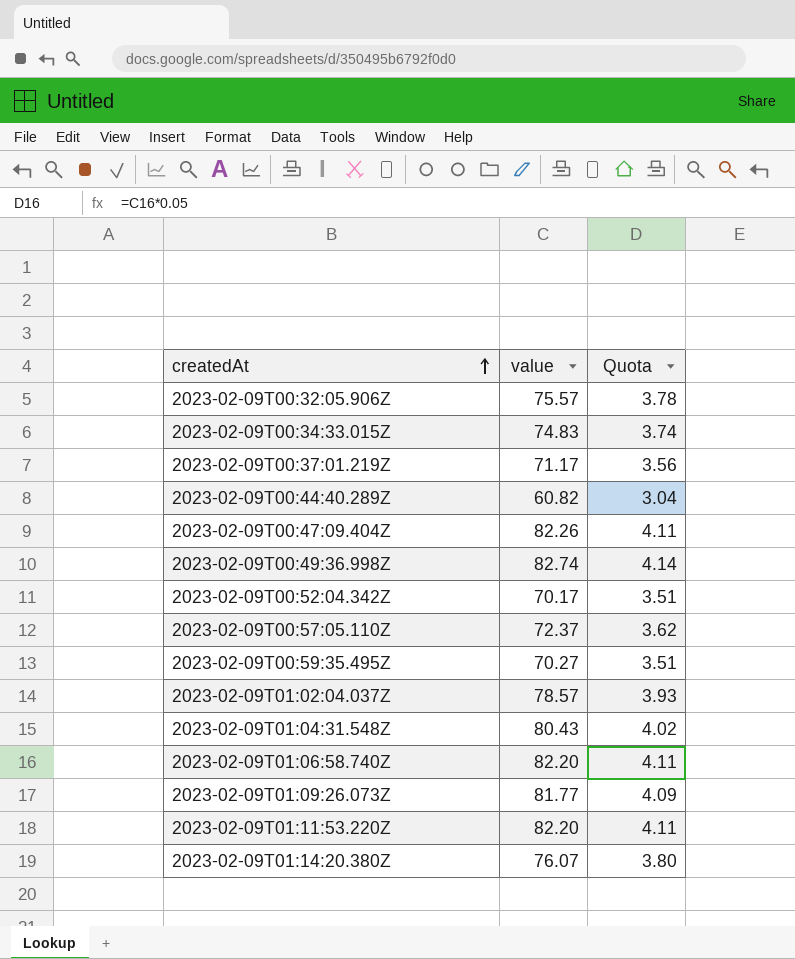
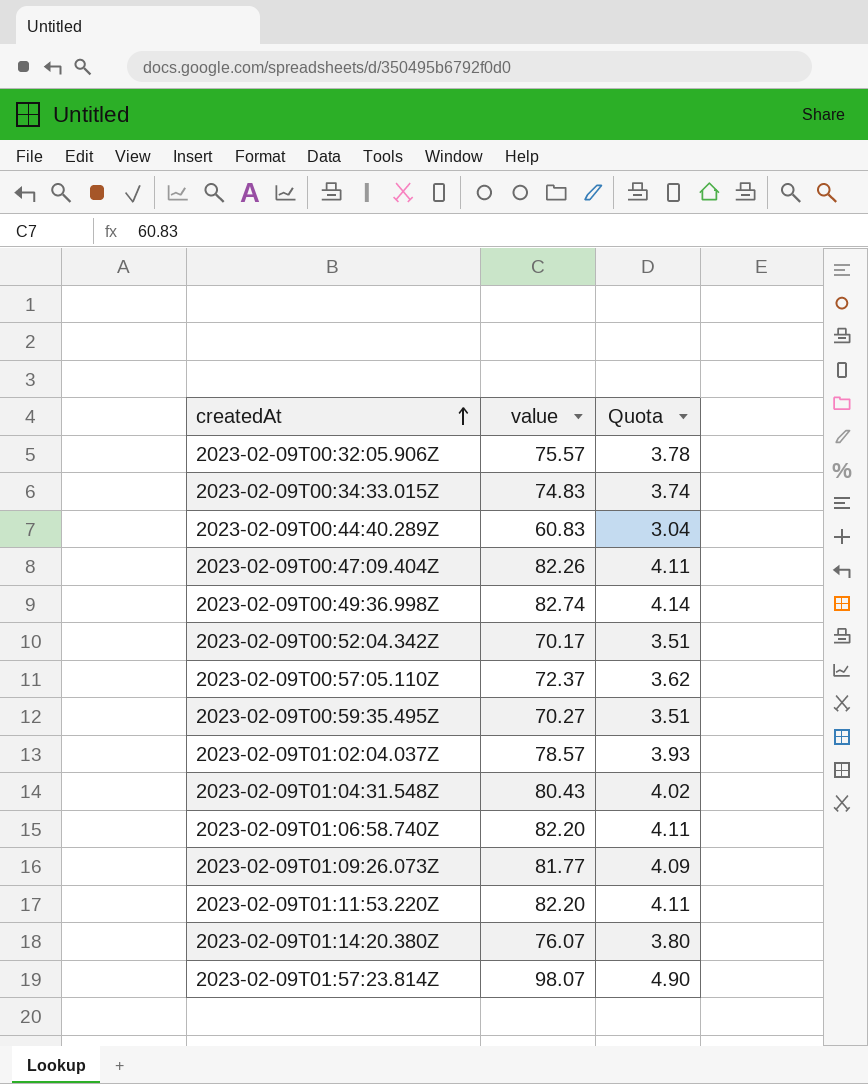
row 2023-02-09T00:37:01.219Z: 71.17 | 3.56 -> none
2023-02-09T00:44:40.289Z | value: 60.82 -> 60.83
row 2023-02-09T01:57:23.814Z: none -> 98.07 | 4.90

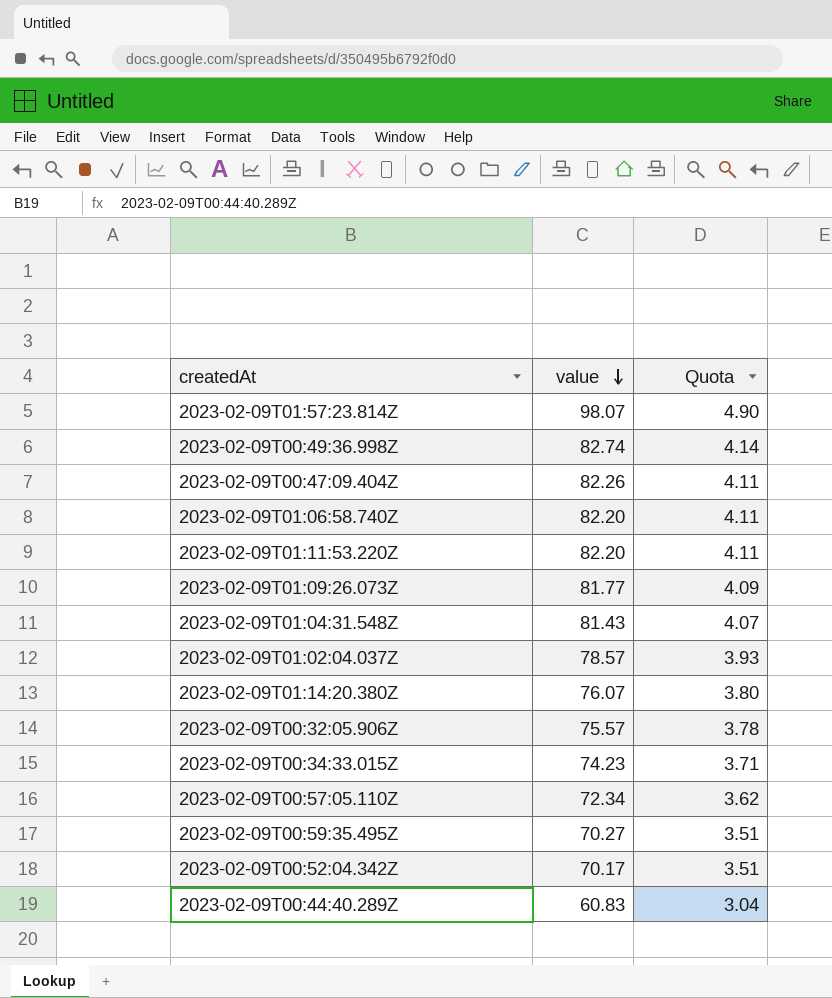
row order: createdAt ascending -> value descending
2023-02-09T01:04:31.548Z | value: 80.43 -> 81.43
2023-02-09T01:04:31.548Z | Quota: 4.02 -> 4.07
2023-02-09T00:34:33.015Z | value: 74.83 -> 74.23
2023-02-09T00:34:33.015Z | Quota: 3.74 -> 3.71
2023-02-09T00:57:05.110Z | value: 72.37 -> 72.34

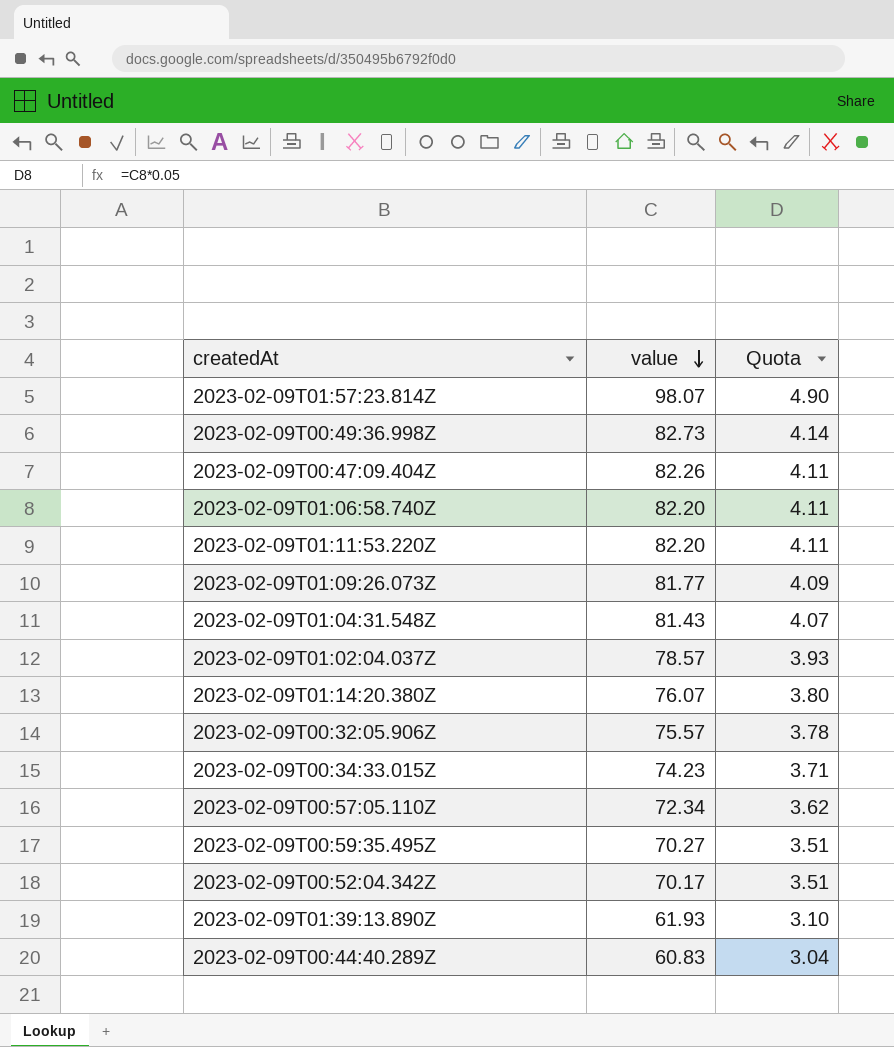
2023-02-09T00:49:36.998Z | value: 82.74 -> 82.73
row 2023-02-09T01:39:13.890Z: none -> 61.93 | 3.10

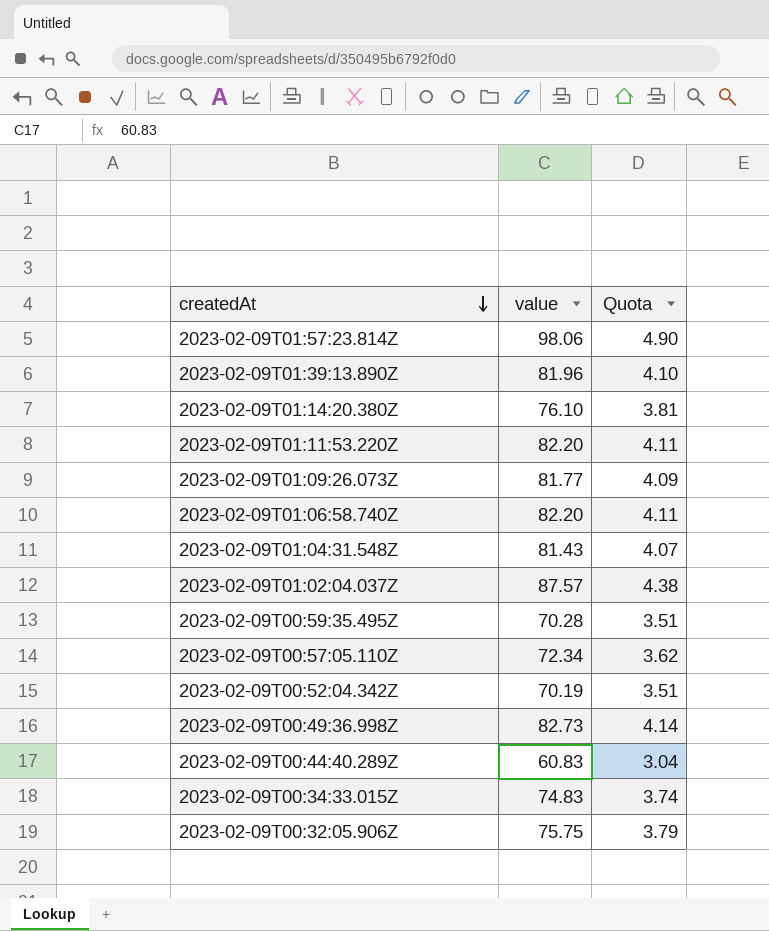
row order: value descending -> createdAt descending
row 2023-02-09T00:47:09.404Z: 82.26 | 4.11 -> none
2023-02-09T01:57:23.814Z | value: 98.07 -> 98.06
2023-02-09T01:39:13.890Z | value: 61.93 -> 81.96
2023-02-09T01:39:13.890Z | Quota: 3.10 -> 4.10
2023-02-09T01:14:20.380Z | value: 76.07 -> 76.10
2023-02-09T01:14:20.380Z | Quota: 3.80 -> 3.81
2023-02-09T01:02:04.037Z | value: 78.57 -> 87.57
2023-02-09T01:02:04.037Z | Quota: 3.93 -> 4.38
2023-02-09T00:59:35.495Z | value: 70.27 -> 70.28
2023-02-09T00:52:04.342Z | value: 70.17 -> 70.19
2023-02-09T00:34:33.015Z | value: 74.23 -> 74.83
2023-02-09T00:34:33.015Z | Quota: 3.71 -> 3.74
2023-02-09T00:32:05.906Z | value: 75.57 -> 75.75
2023-02-09T00:32:05.906Z | Quota: 3.78 -> 3.79

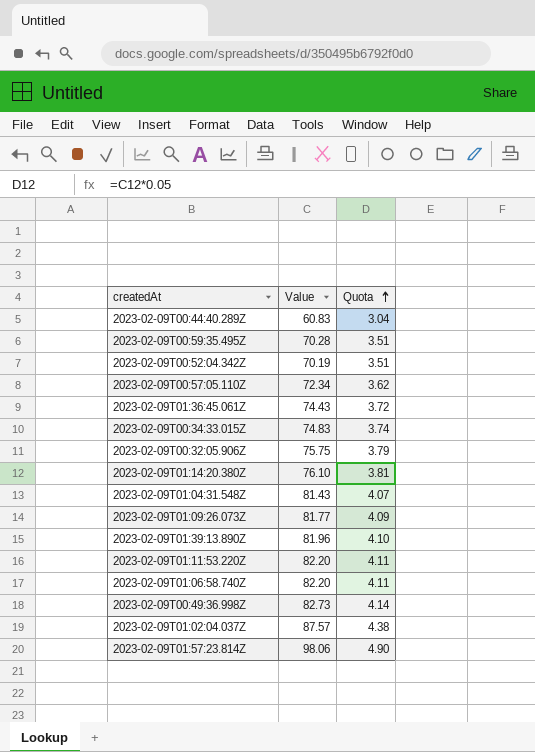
row order: createdAt descending -> Quota ascending
column name: value -> Value
row 2023-02-09T01:36:45.061Z: none -> 74.43 | 3.72

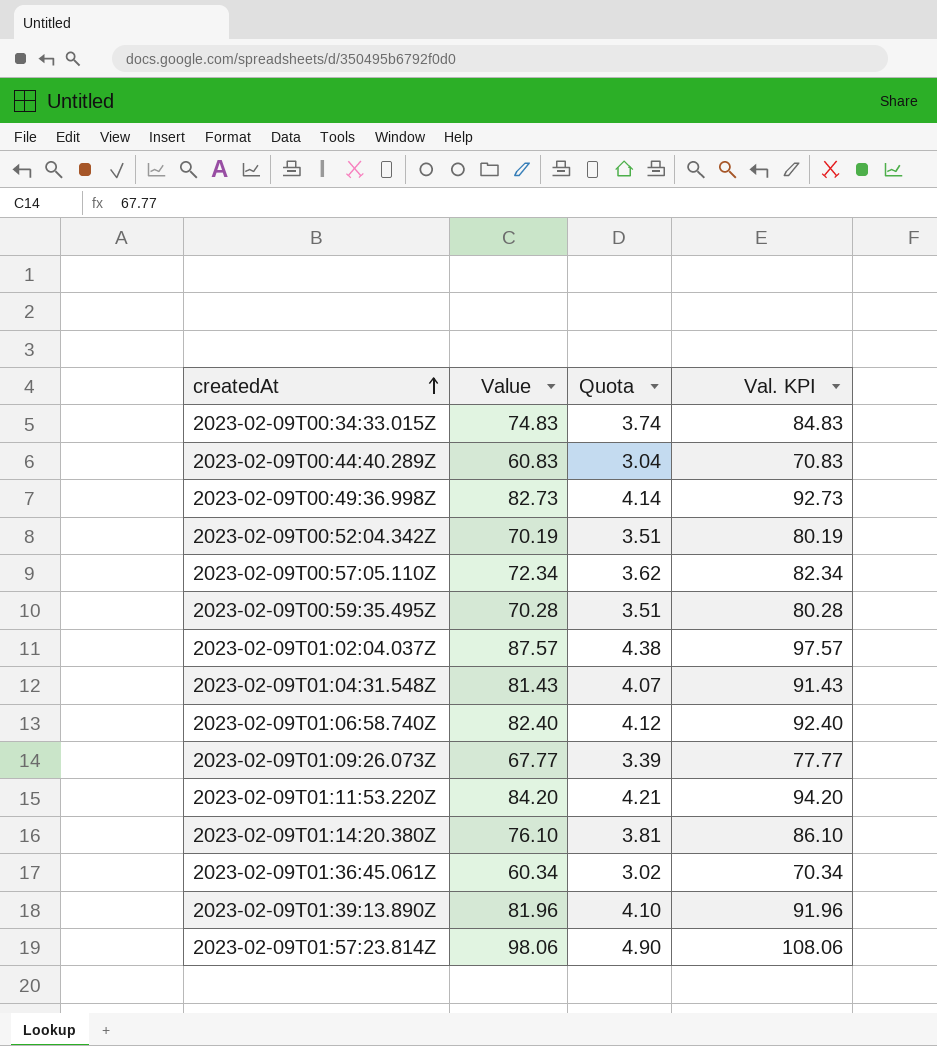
row order: Quota ascending -> createdAt ascending
column Val. KPI | formula: none -> [Value] + 10
row 2023-02-09T00:32:05.906Z: 75.75 | 3.79 -> none
2023-02-09T01:06:58.740Z | Value: 82.20 -> 82.40
2023-02-09T01:06:58.740Z | Quota: 4.11 -> 4.12
2023-02-09T01:09:26.073Z | Value: 81.77 -> 67.77
2023-02-09T01:09:26.073Z | Quota: 4.09 -> 3.39
2023-02-09T01:11:53.220Z | Value: 82.20 -> 84.20
2023-02-09T01:11:53.220Z | Quota: 4.11 -> 4.21
2023-02-09T01:36:45.061Z | Value: 74.43 -> 60.34
2023-02-09T01:36:45.061Z | Quota: 3.72 -> 3.02

